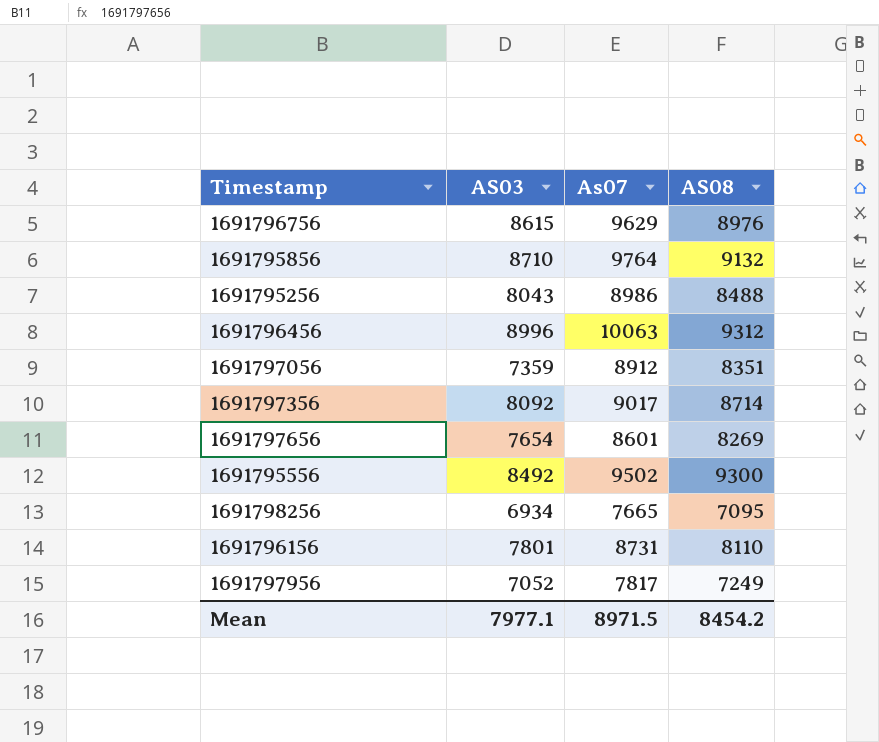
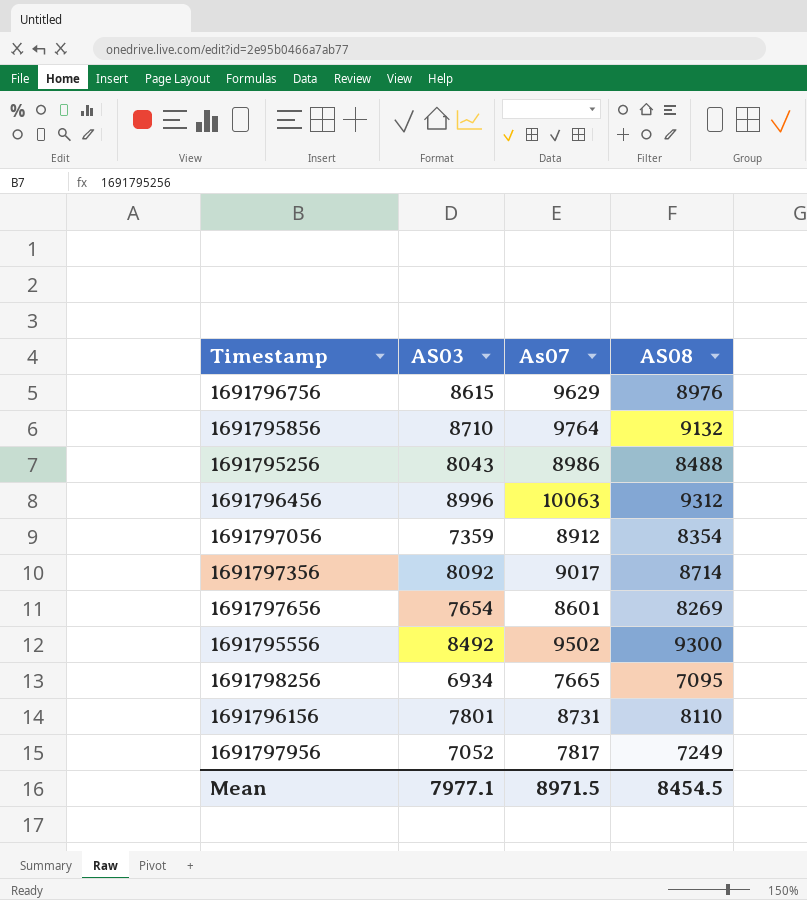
1691797056 | AS08: 8351 -> 8354
Mean | AS08: 8454.2 -> 8454.5

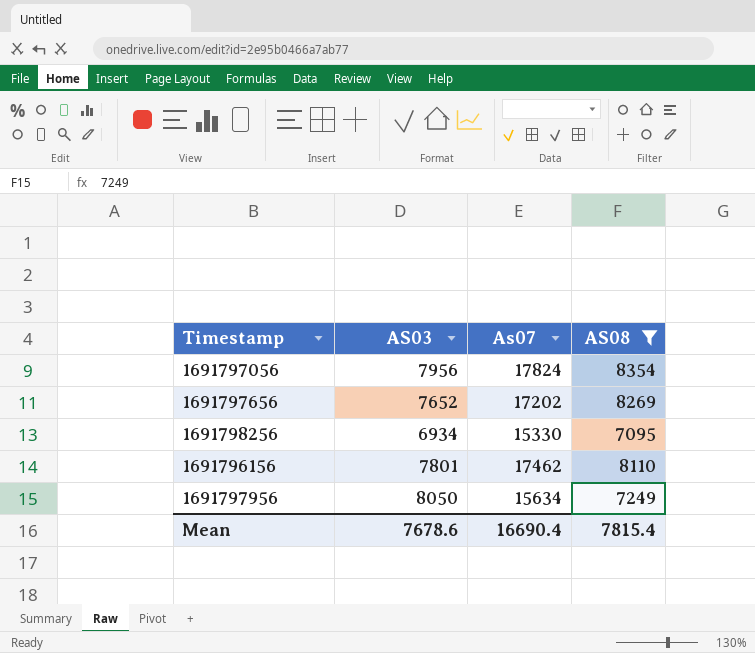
filter: none -> AS08 <= 8354
1691797056 | AS03: 7359 -> 7956
1691797056 | As07: 8912 -> 17824
1691797656 | AS03: 7654 -> 7652
1691797656 | As07: 8601 -> 17202
1691798256 | As07: 7665 -> 15330
1691796156 | As07: 8731 -> 17462
1691797956 | AS03: 7052 -> 8050
1691797956 | As07: 7817 -> 15634
Mean | AS03: 7977.1 -> 7678.6
Mean | As07: 8971.5 -> 16690.4
Mean | AS08: 8454.5 -> 7815.4

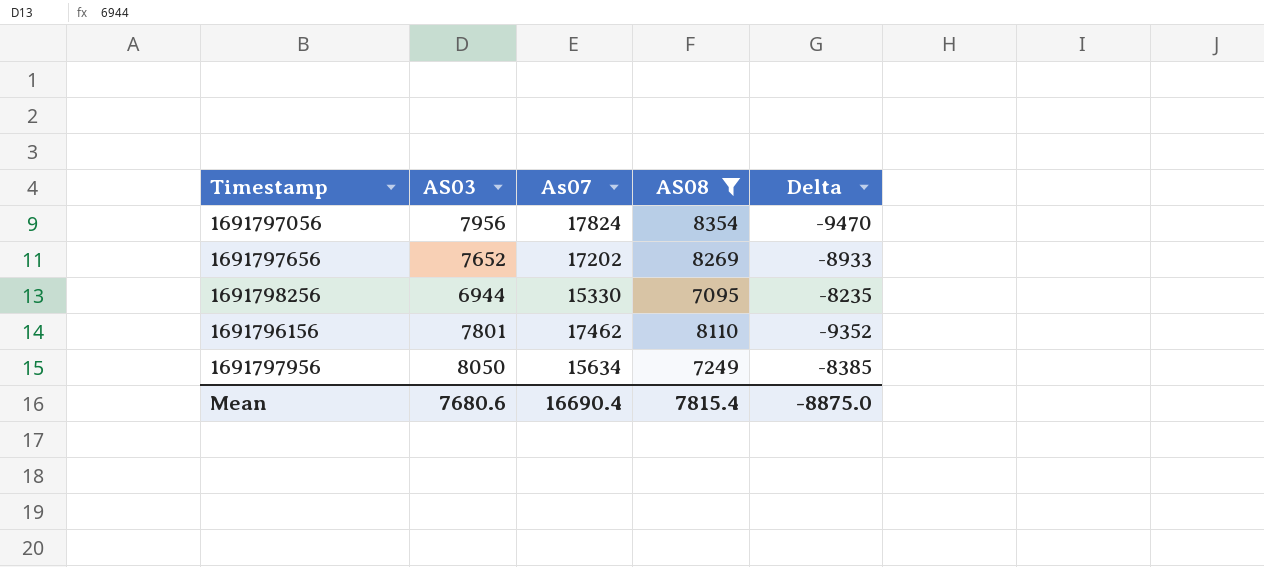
column Delta | formula: none -> [AS08] - [As07]
1691798256 | AS03: 6934 -> 6944
Mean | AS03: 7678.6 -> 7680.6

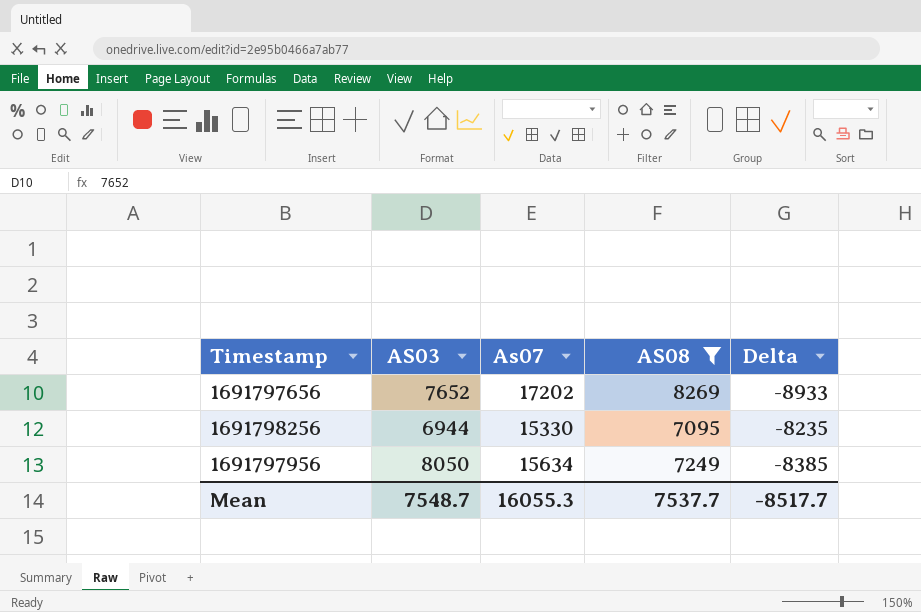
row 1691797056: 7956 | 17824 | 8354 | -9470 -> none
row 1691796156: 7801 | 17462 | 8110 | -9352 -> none
Mean | AS03: 7680.6 -> 7548.7
Mean | As07: 16690.4 -> 16055.3
Mean | AS08: 7815.4 -> 7537.7
Mean | Delta: -8875.0 -> -8517.7

